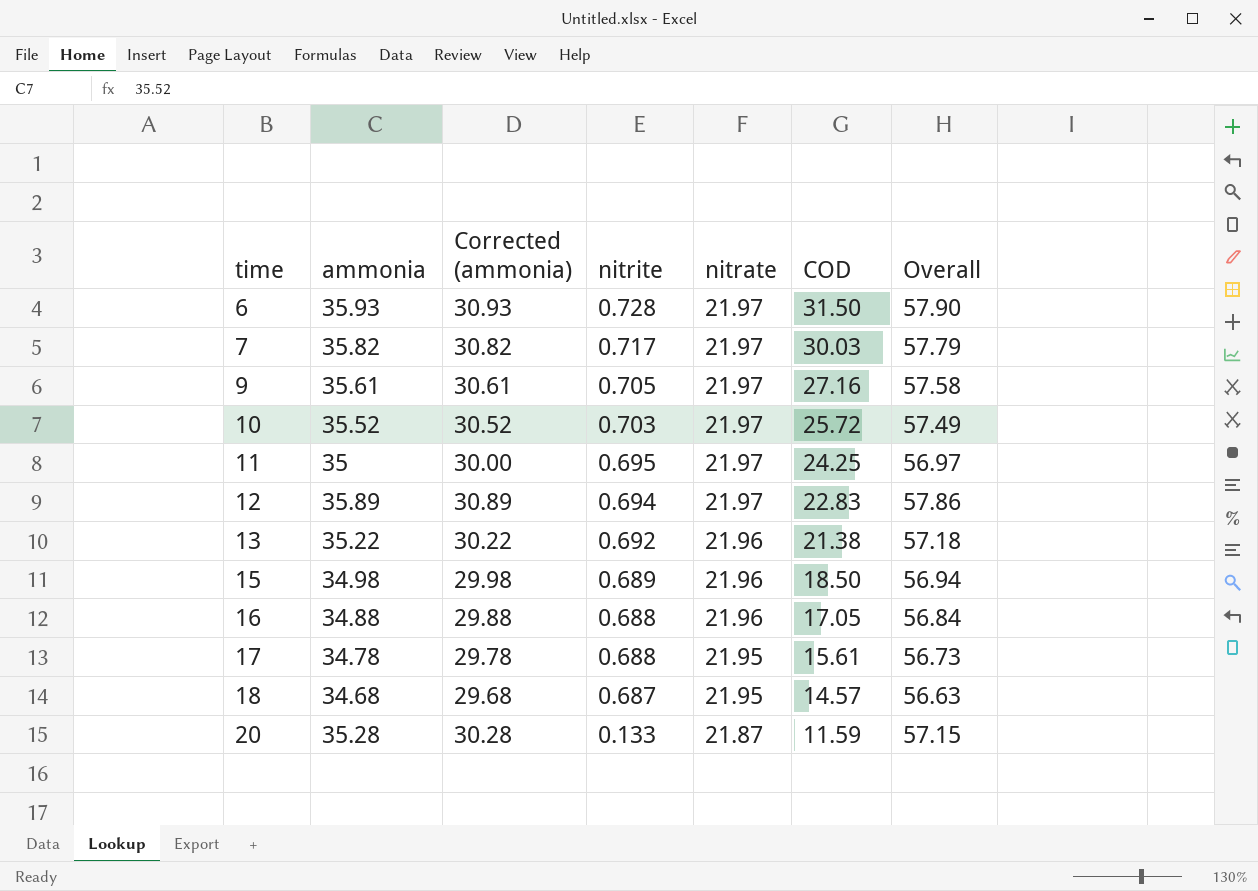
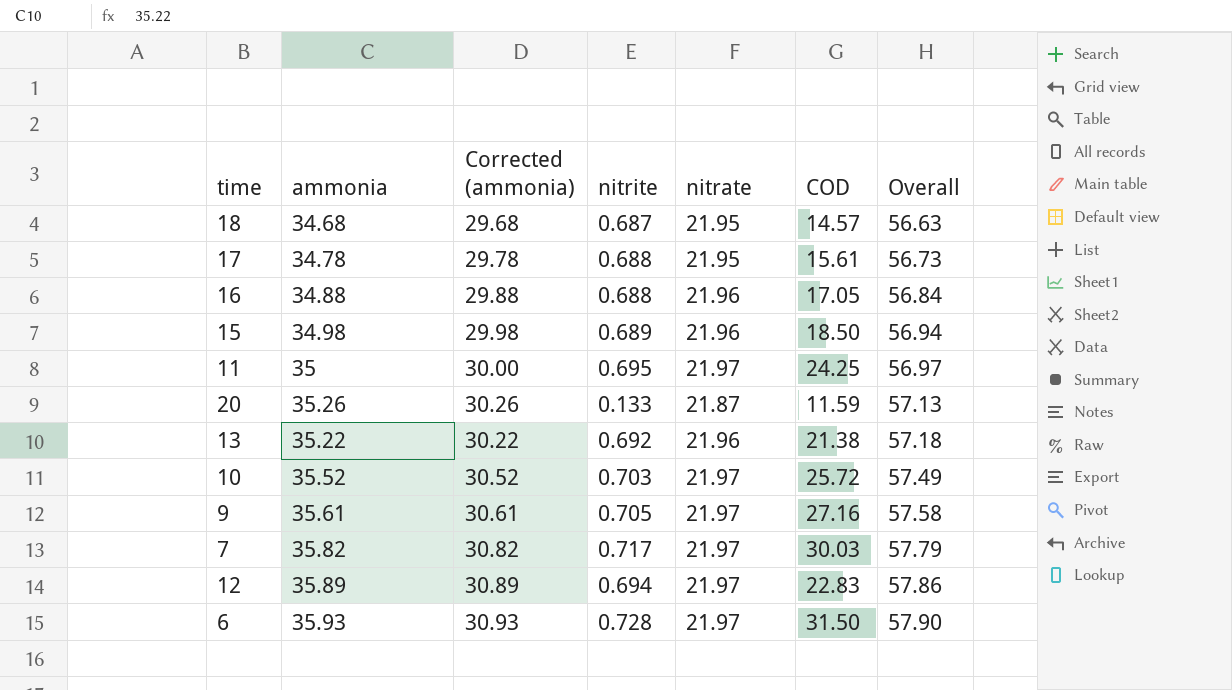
row order: time ascending -> Overall ascending
20 | ammonia: 35.28 -> 35.26
20 | Corrected (ammonia): 30.28 -> 30.26
20 | Overall: 57.15 -> 57.13

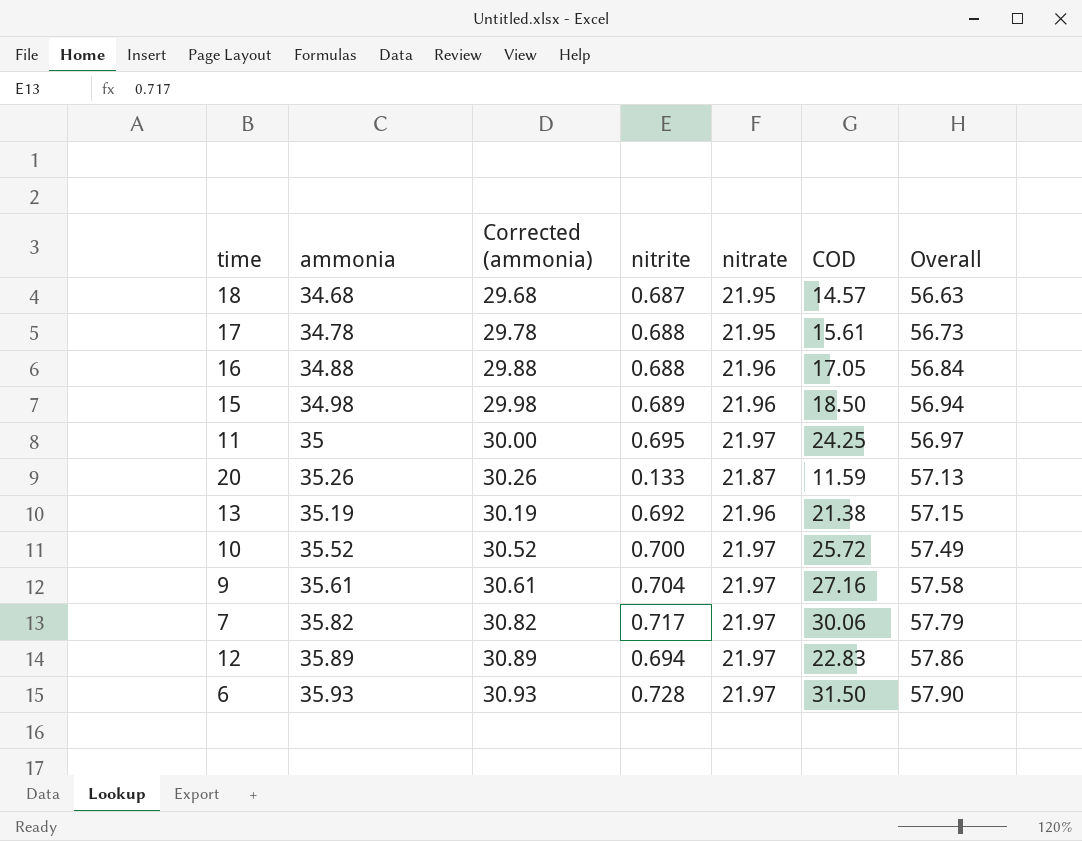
13 | ammonia: 35.22 -> 35.19
13 | Corrected (ammonia): 30.22 -> 30.19
13 | Overall: 57.18 -> 57.15
10 | nitrite: 0.703 -> 0.700
9 | nitrite: 0.705 -> 0.704
7 | COD: 30.03 -> 30.06

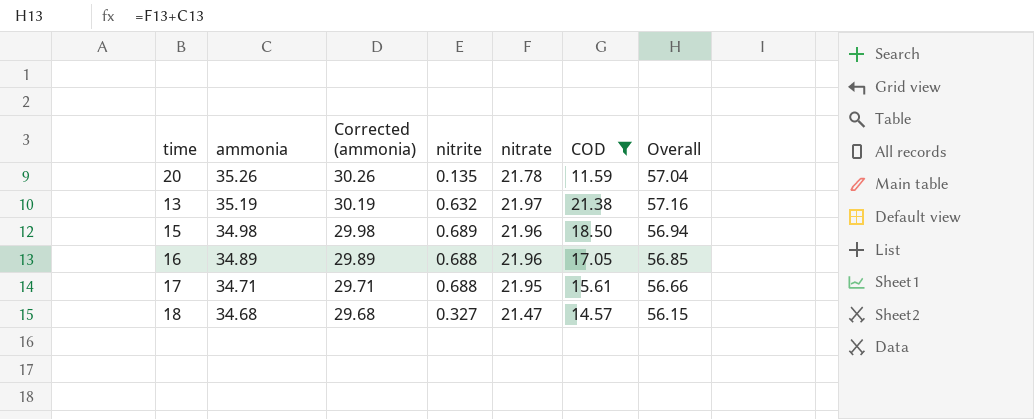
filter: none -> COD <= 21.38
row order: Overall ascending -> ammonia descending
20 | nitrite: 0.133 -> 0.135
20 | nitrate: 21.87 -> 21.78
20 | Overall: 57.13 -> 57.04
13 | nitrite: 0.692 -> 0.632
13 | nitrate: 21.96 -> 21.97
13 | Overall: 57.15 -> 57.16
16 | ammonia: 34.88 -> 34.89
16 | Corrected (ammonia): 29.88 -> 29.89
16 | Overall: 56.84 -> 56.85
17 | ammonia: 34.78 -> 34.71
17 | Corrected (ammonia): 29.78 -> 29.71
17 | Overall: 56.73 -> 56.66
18 | nitrite: 0.687 -> 0.327
18 | nitrate: 21.95 -> 21.47
18 | Overall: 56.63 -> 56.15

